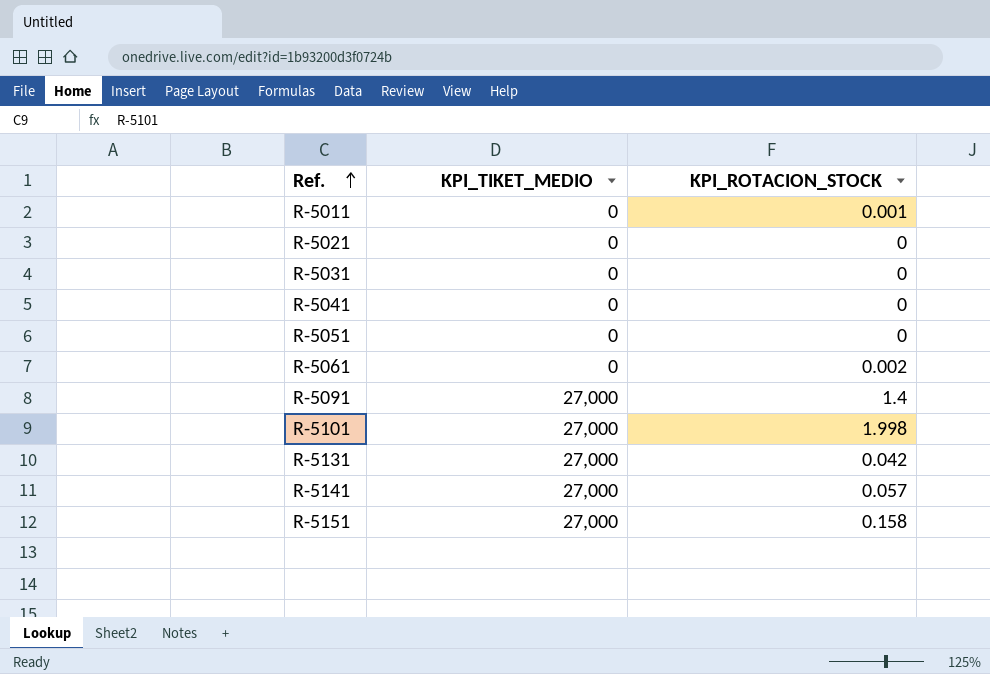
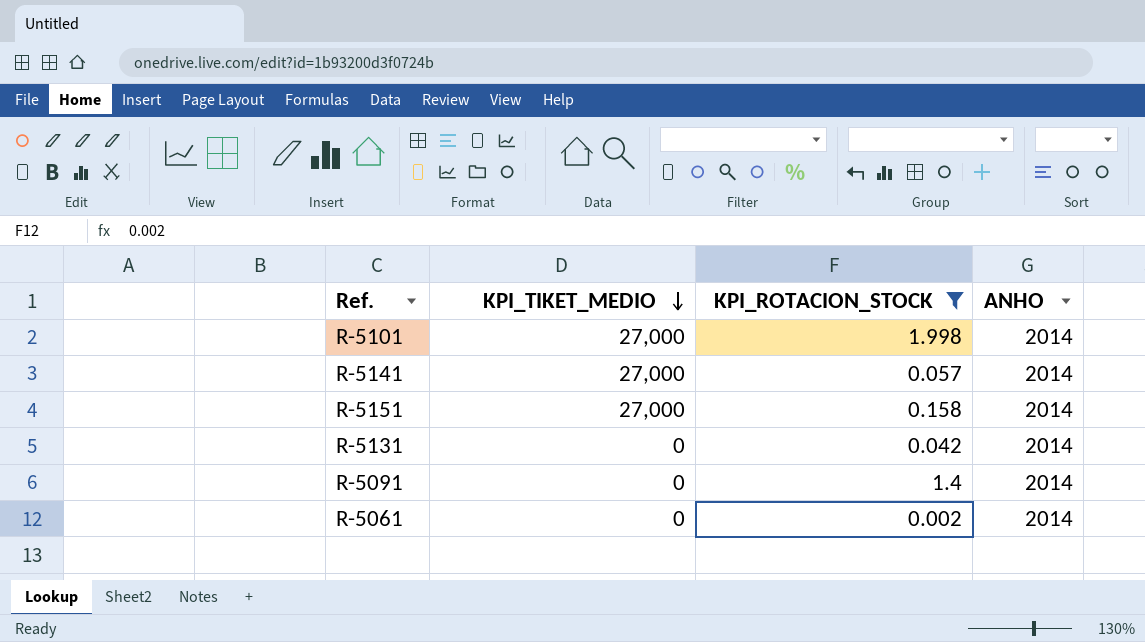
filter: none -> KPI_ROTACION_STOCK >= 0.002
row order: Ref. ascending -> KPI_TIKET_MEDIO descending
column ANHO | position: none -> 4
R-5131 | KPI_TIKET_MEDIO: 27,000 -> 0
R-5091 | KPI_TIKET_MEDIO: 27,000 -> 0

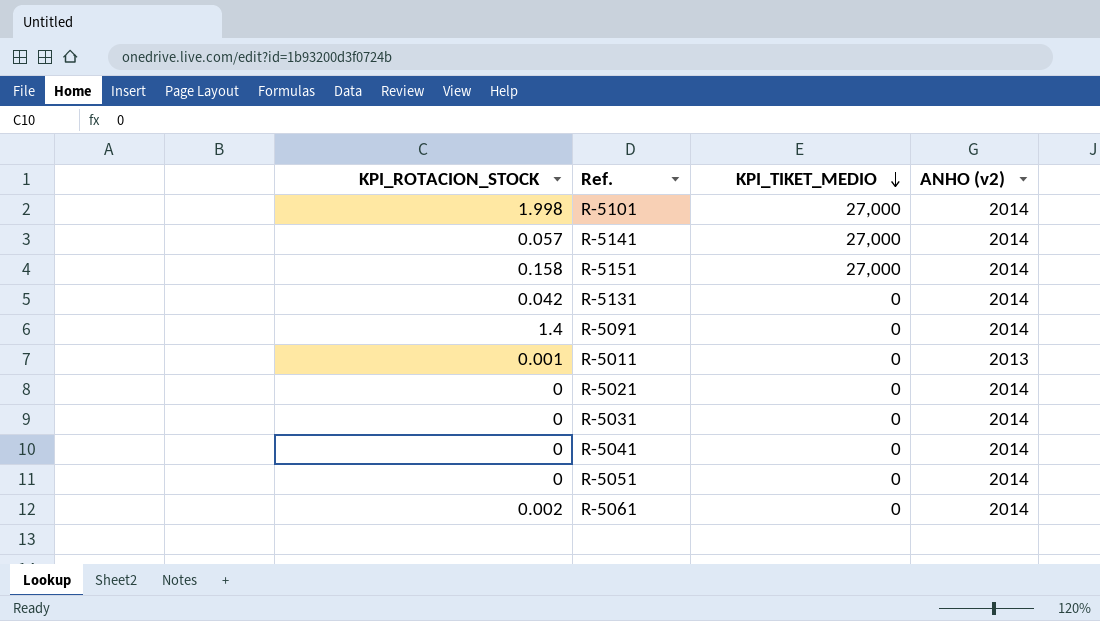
filter: KPI_ROTACION_STOCK >= 0.002 -> none
column KPI_ROTACION_STOCK | position: 3 -> 1
column name: ANHO -> ANHO (v2)

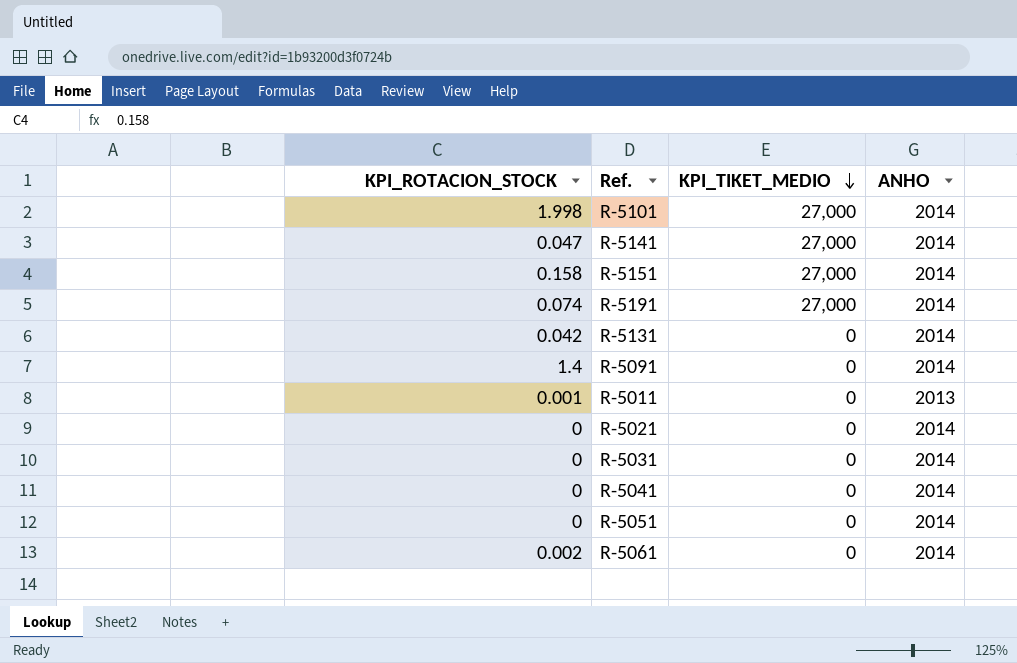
column name: ANHO (v2) -> ANHO
R-5141 | KPI_ROTACION_STOCK: 0.057 -> 0.047
row R-5191: none -> 0.074 | 27,000 | 2014

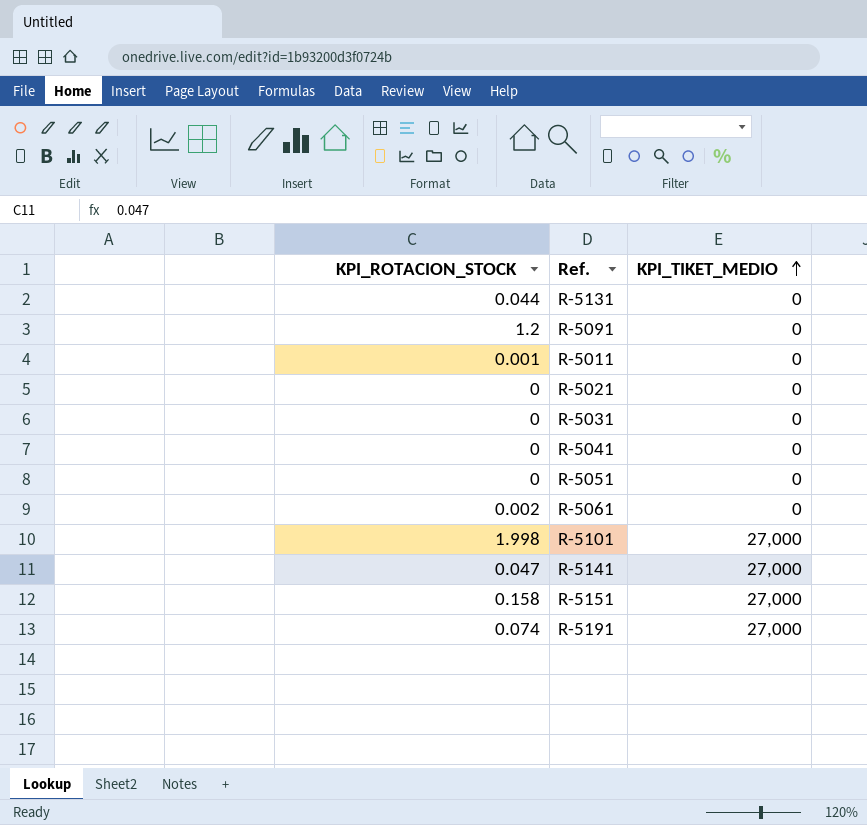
row order: KPI_TIKET_MEDIO descending -> KPI_TIKET_MEDIO ascending
column ANHO | position: 4 -> none
R-5131 | KPI_ROTACION_STOCK: 0.042 -> 0.044
R-5091 | KPI_ROTACION_STOCK: 1.4 -> 1.2

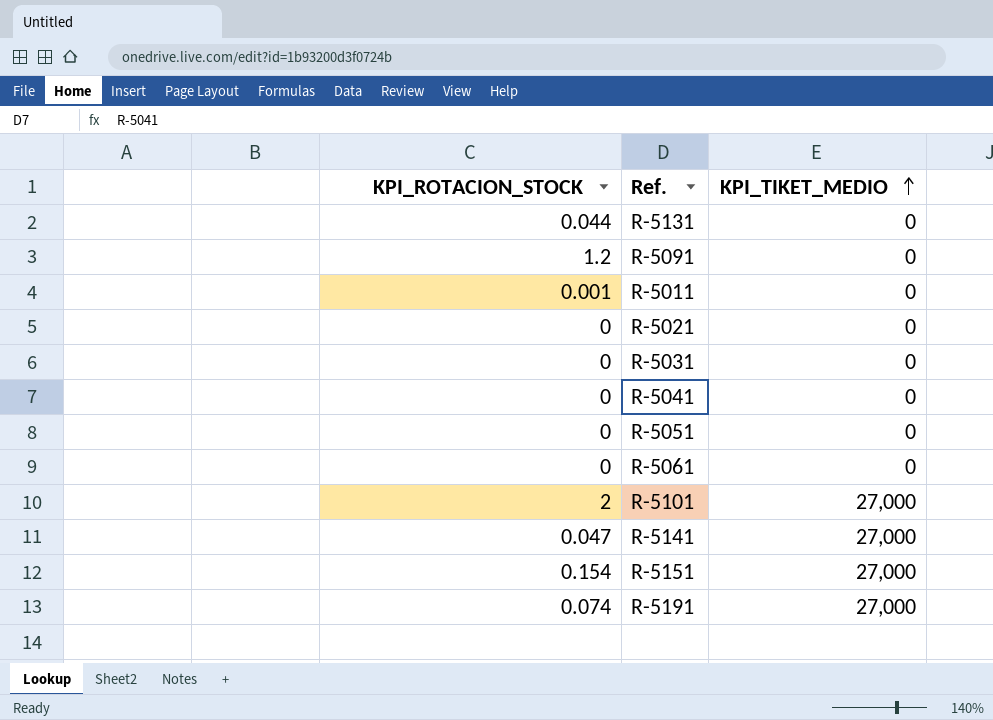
R-5061 | KPI_ROTACION_STOCK: 0.002 -> 0
R-5101 | KPI_ROTACION_STOCK: 1.998 -> 2
R-5151 | KPI_ROTACION_STOCK: 0.158 -> 0.154

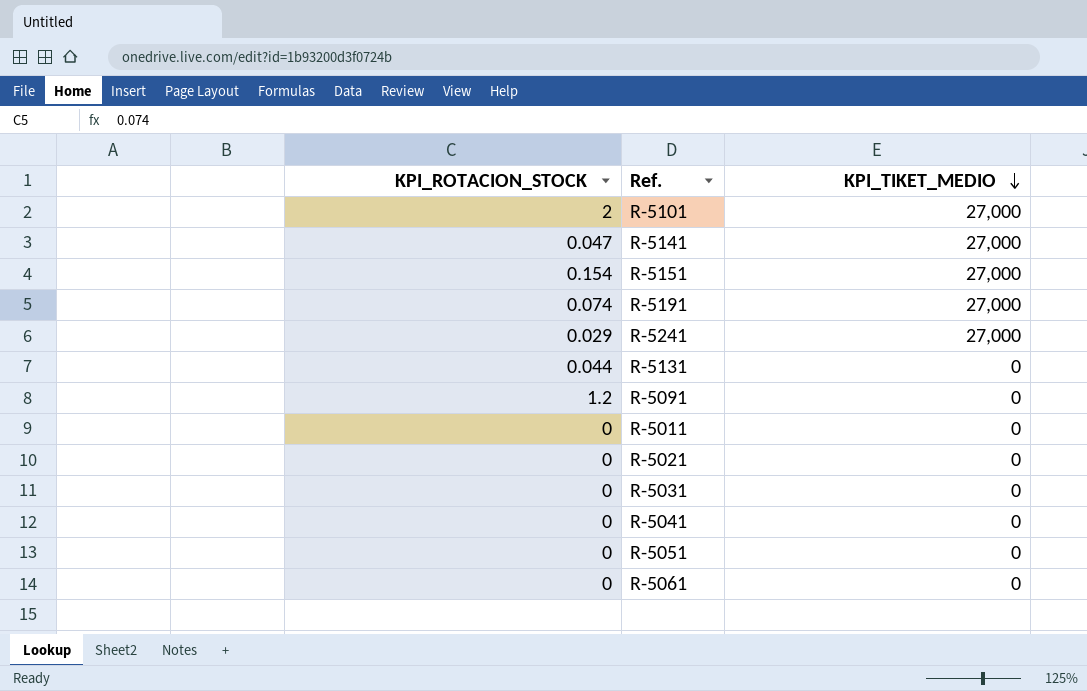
row order: KPI_TIKET_MEDIO ascending -> KPI_TIKET_MEDIO descending
row R-5241: none -> 0.029 | 27,000
R-5011 | KPI_ROTACION_STOCK: 0.001 -> 0

